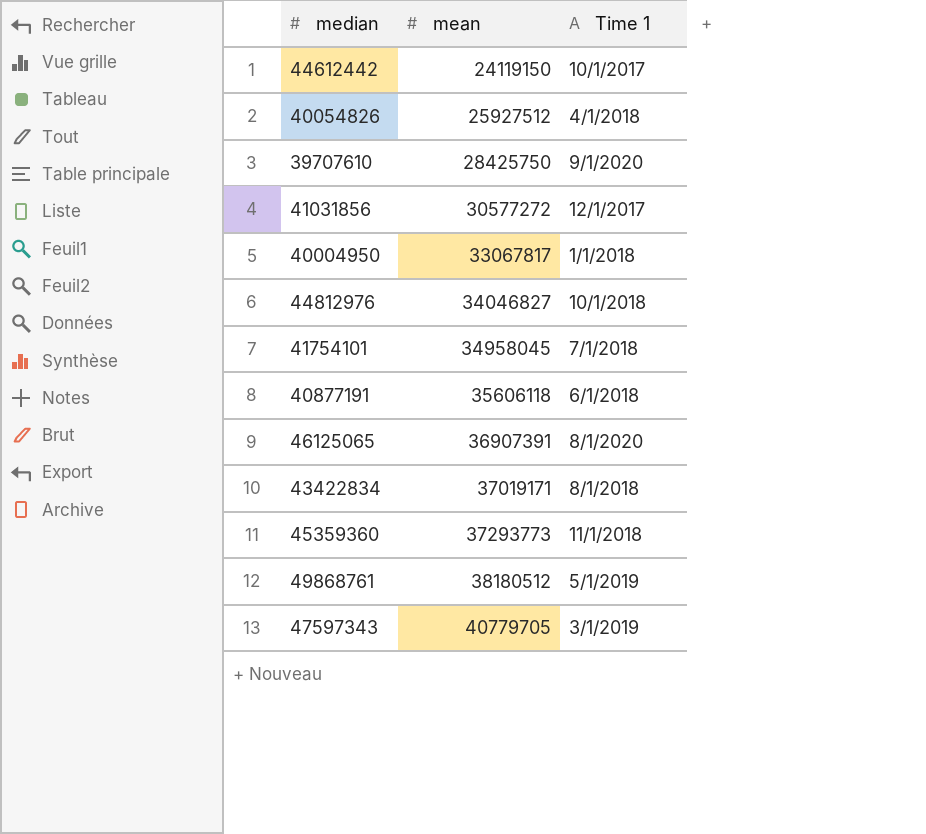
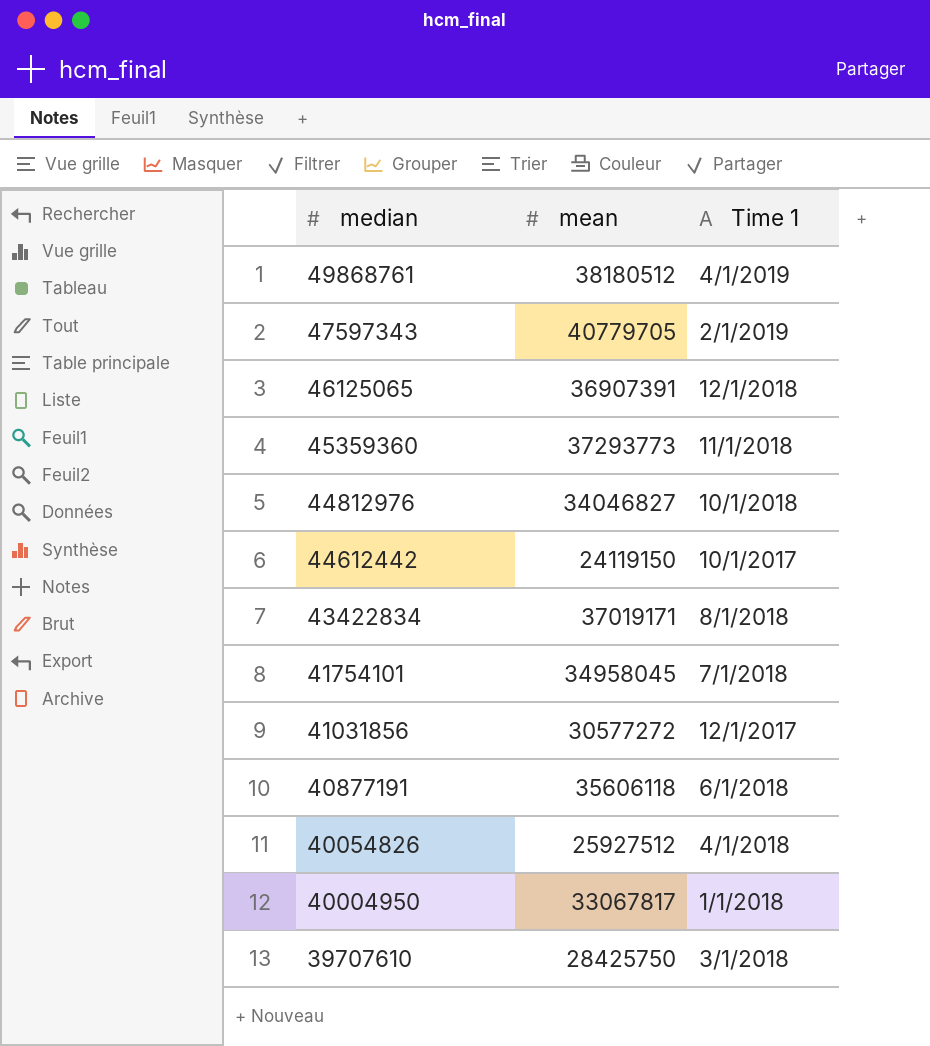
row order: mean ascending -> median descending
49868761 | Time 1: 5/1/2019 -> 4/1/2019
47597343 | Time 1: 3/1/2019 -> 2/1/2019
46125065 | Time 1: 8/1/2020 -> 12/1/2018
39707610 | Time 1: 9/1/2020 -> 3/1/2018

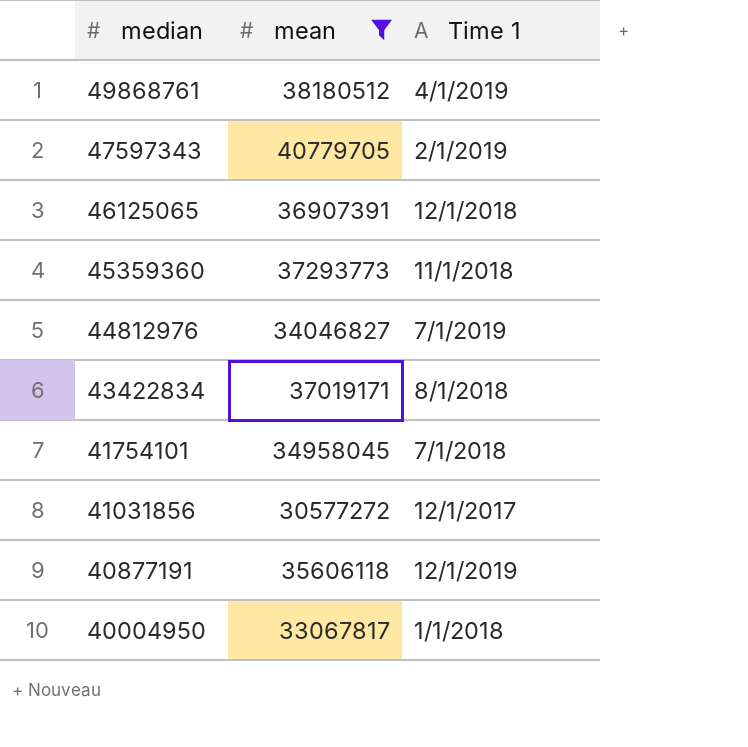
filter: none -> mean >= 30577272
44812976 | Time 1: 10/1/2018 -> 7/1/2019
40877191 | Time 1: 6/1/2018 -> 12/1/2019

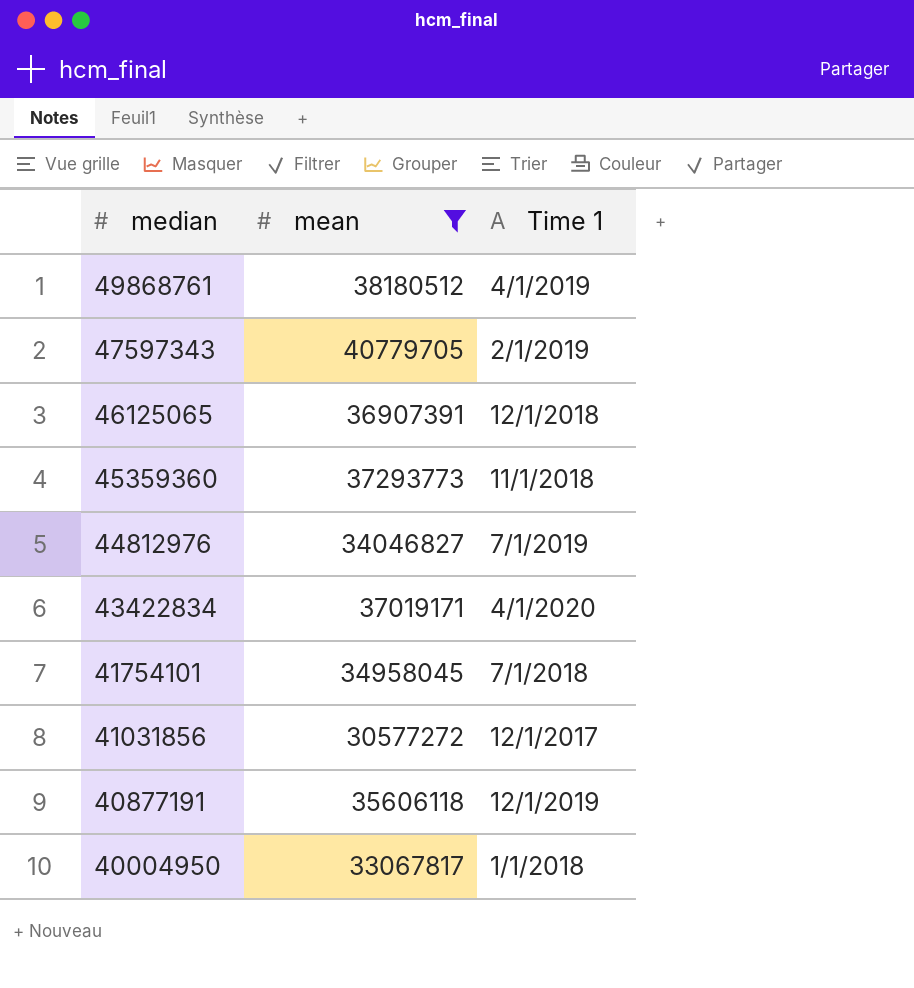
43422834 | Time 1: 8/1/2018 -> 4/1/2020

